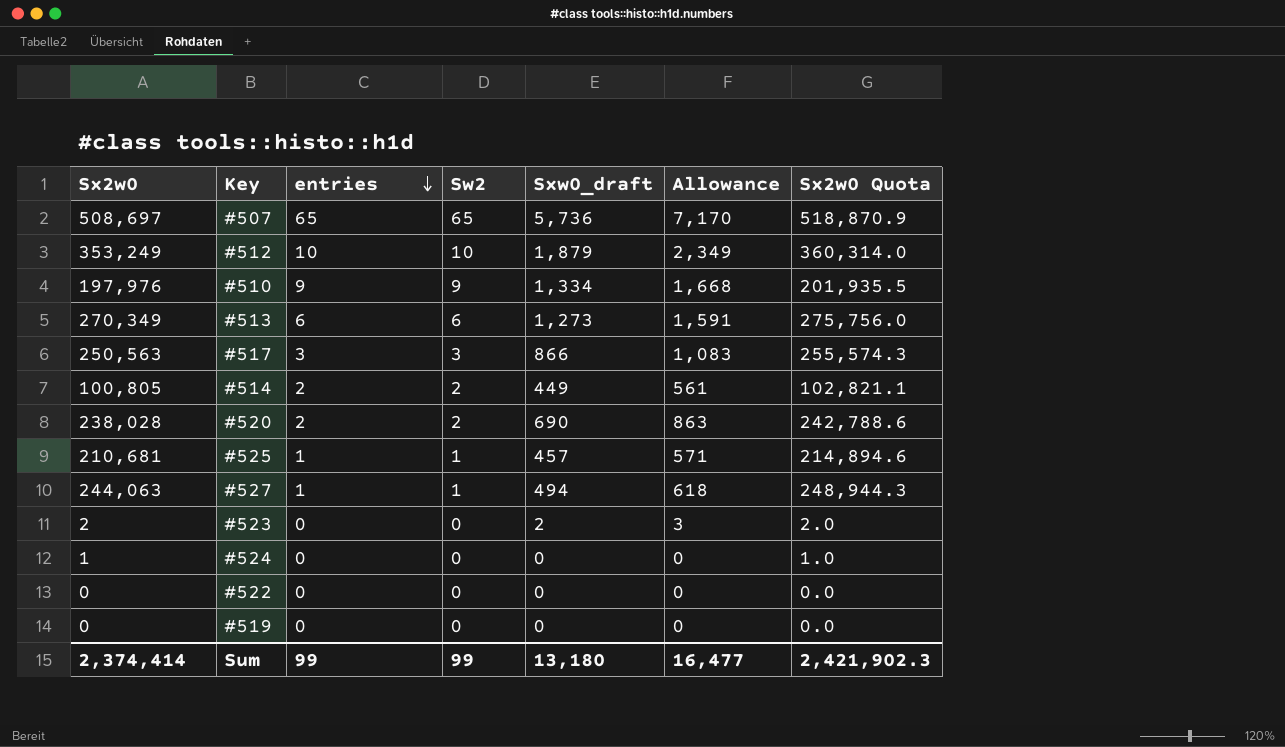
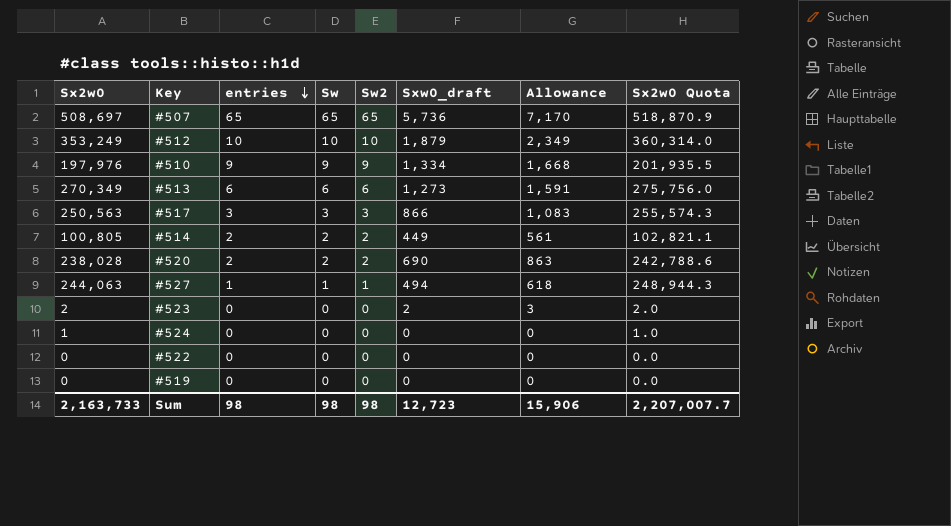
column Sw | position: none -> 4
row #525: 210,681 | 1 | 1 | 457 | 571 | 214,894.6 -> none
Sum | Sx2w0: 2,374,414 -> 2,163,733
Sum | entries: 99 -> 98
Sum | Sw2: 99 -> 98
Sum | Sxw0_draft: 13,180 -> 12,723
Sum | Allowance: 16,477 -> 15,906
Sum | Sx2w0 Quota: 2,421,902.3 -> 2,207,007.7

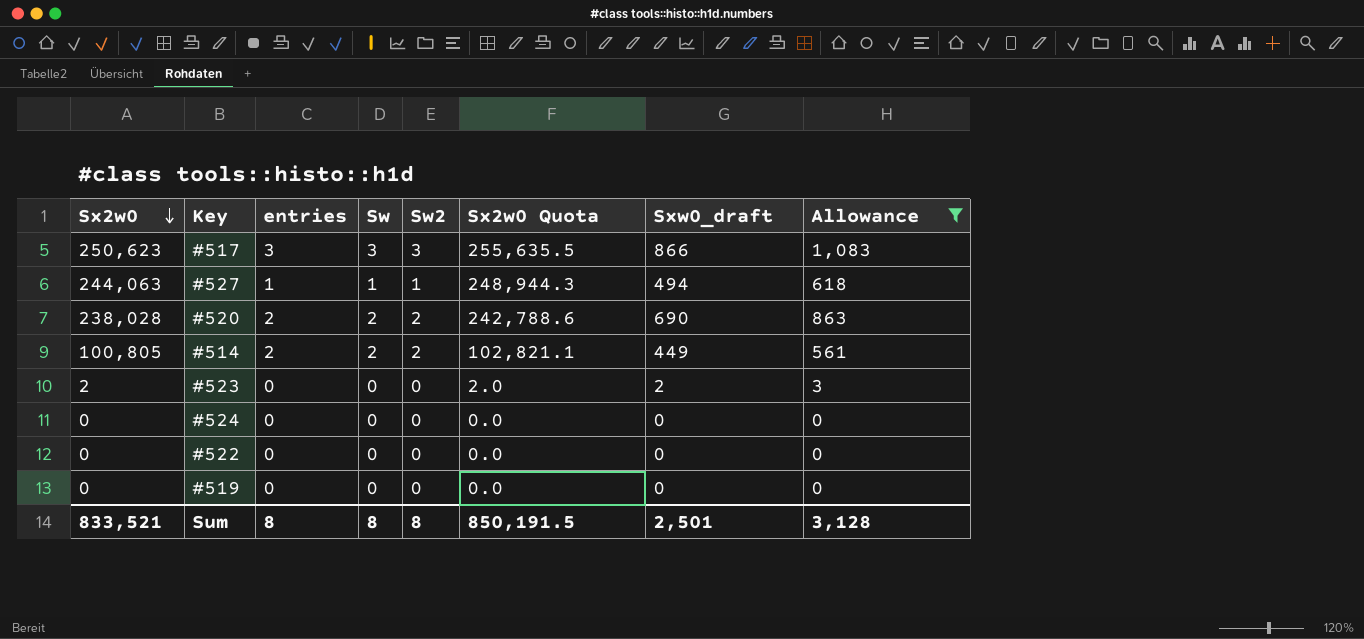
filter: none -> Allowance <= 1,083
row order: entries descending -> Sx2w0 descending
column Sx2w0 Quota | position: 8 -> 6
#517 | Sx2w0: 250,563 -> 250,623
#517 | Sx2w0 Quota: 255,574.3 -> 255,635.5
#524 | Sx2w0: 1 -> 0
#524 | Sx2w0 Quota: 1.0 -> 0.0
Sum | Sx2w0: 2,163,733 -> 833,521
Sum | entries: 98 -> 8
Sum | Sw: 98 -> 8
Sum | Sw2: 98 -> 8
Sum | Sx2w0 Quota: 2,207,007.7 -> 850,191.5
Sum | Sxw0_draft: 12,723 -> 2,501
Sum | Allowance: 15,906 -> 3,128

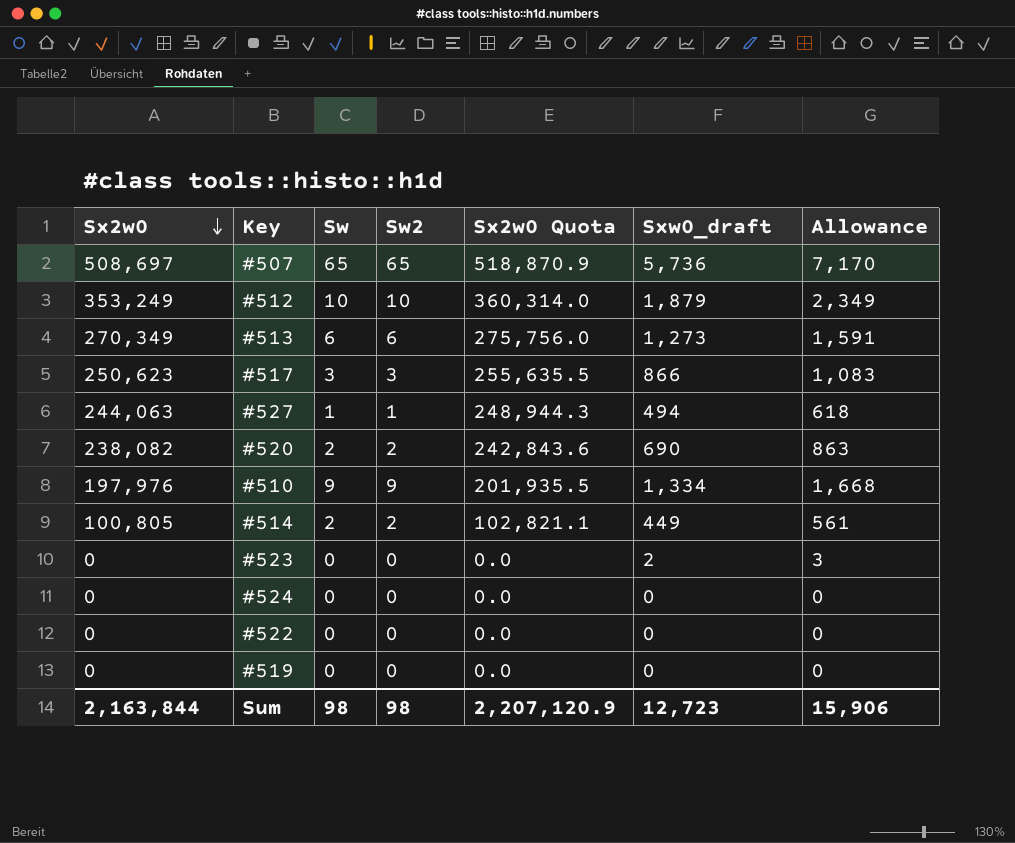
filter: Allowance <= 1,083 -> none
column entries | position: 3 -> none
#520 | Sx2w0: 238,028 -> 238,082
#520 | Sx2w0 Quota: 242,788.6 -> 242,843.6
#523 | Sx2w0: 2 -> 0
#523 | Sx2w0 Quota: 2.0 -> 0.0
Sum | Sx2w0: 833,521 -> 2,163,844
Sum | Sw: 8 -> 98
Sum | Sw2: 8 -> 98
Sum | Sx2w0 Quota: 850,191.5 -> 2,207,120.9
Sum | Sxw0_draft: 2,501 -> 12,723
Sum | Allowance: 3,128 -> 15,906

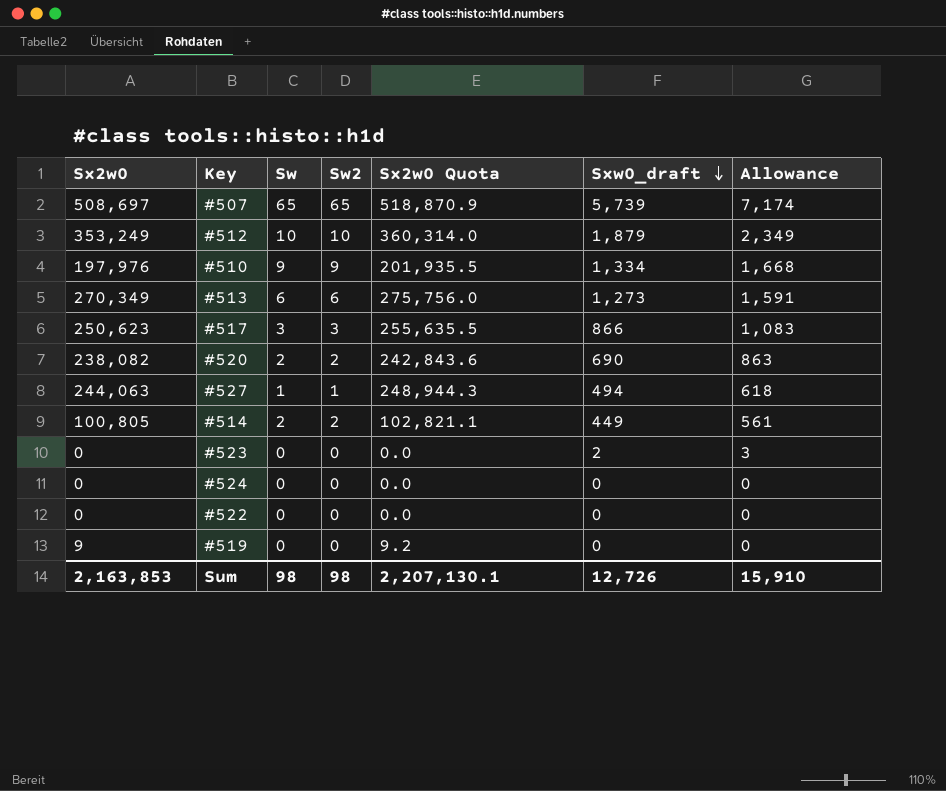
row order: Sx2w0 descending -> Sxw0_draft descending
#507 | Sxw0_draft: 5,736 -> 5,739
#507 | Allowance: 7,170 -> 7,174
#519 | Sx2w0: 0 -> 9
#519 | Sx2w0 Quota: 0.0 -> 9.2
Sum | Sx2w0: 2,163,844 -> 2,163,853
Sum | Sx2w0 Quota: 2,207,120.9 -> 2,207,130.1
Sum | Sxw0_draft: 12,723 -> 12,726
Sum | Allowance: 15,906 -> 15,910

